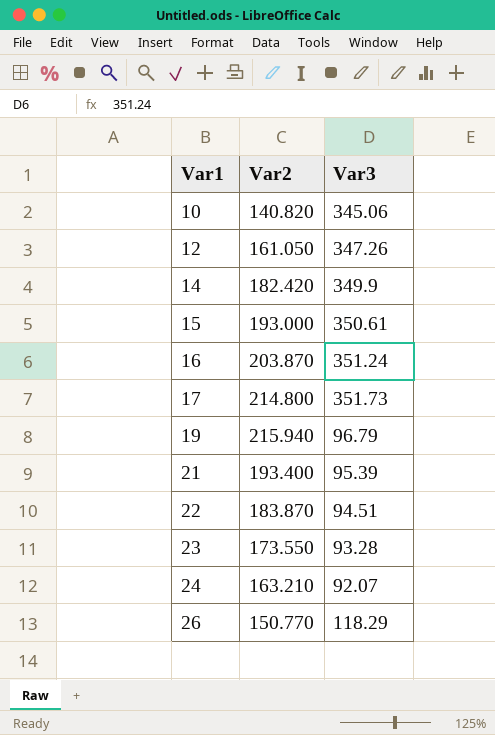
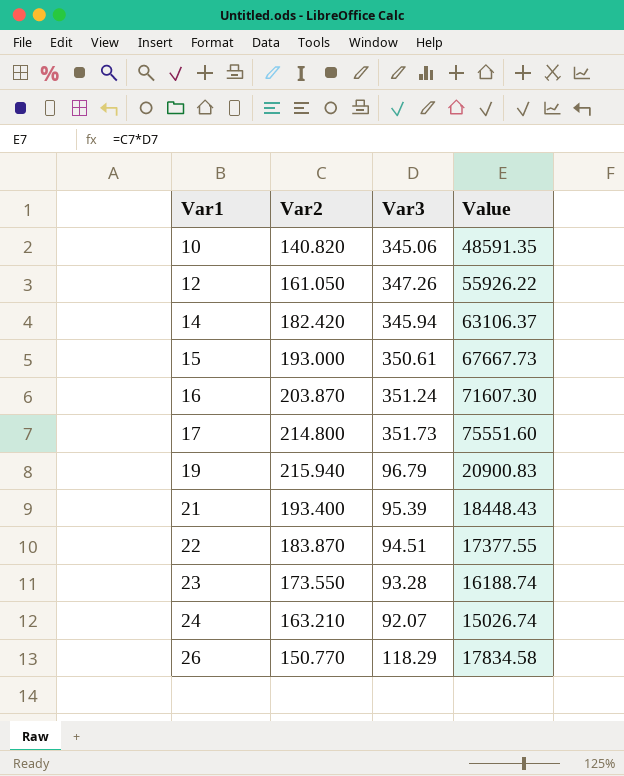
column Value | formula: none -> [Var2] * [Var3]
14 | Var3: 349.9 -> 345.94

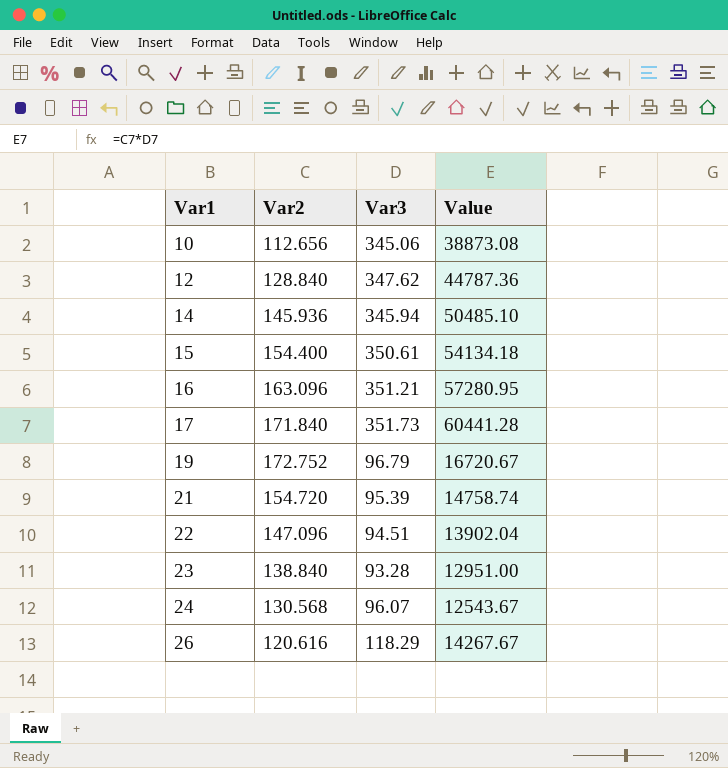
10 | Var2: 140.820 -> 112.656
10 | Value: 48591.35 -> 38873.08
12 | Var2: 161.050 -> 128.840
12 | Var3: 347.26 -> 347.62
12 | Value: 55926.22 -> 44787.36
14 | Var2: 182.420 -> 145.936
14 | Value: 63106.37 -> 50485.10
15 | Var2: 193.000 -> 154.400
15 | Value: 67667.73 -> 54134.18
16 | Var2: 203.870 -> 163.096
16 | Var3: 351.24 -> 351.21
16 | Value: 71607.30 -> 57280.95
17 | Var2: 214.800 -> 171.840
17 | Value: 75551.60 -> 60441.28
19 | Var2: 215.940 -> 172.752
19 | Value: 20900.83 -> 16720.67
21 | Var2: 193.400 -> 154.720
21 | Value: 18448.43 -> 14758.74
22 | Var2: 183.870 -> 147.096
22 | Value: 17377.55 -> 13902.04
23 | Var2: 173.550 -> 138.840
23 | Value: 16188.74 -> 12951.00
24 | Var2: 163.210 -> 130.568
24 | Var3: 92.07 -> 96.07
24 | Value: 15026.74 -> 12543.67
26 | Var2: 150.770 -> 120.616
26 | Value: 17834.58 -> 14267.67

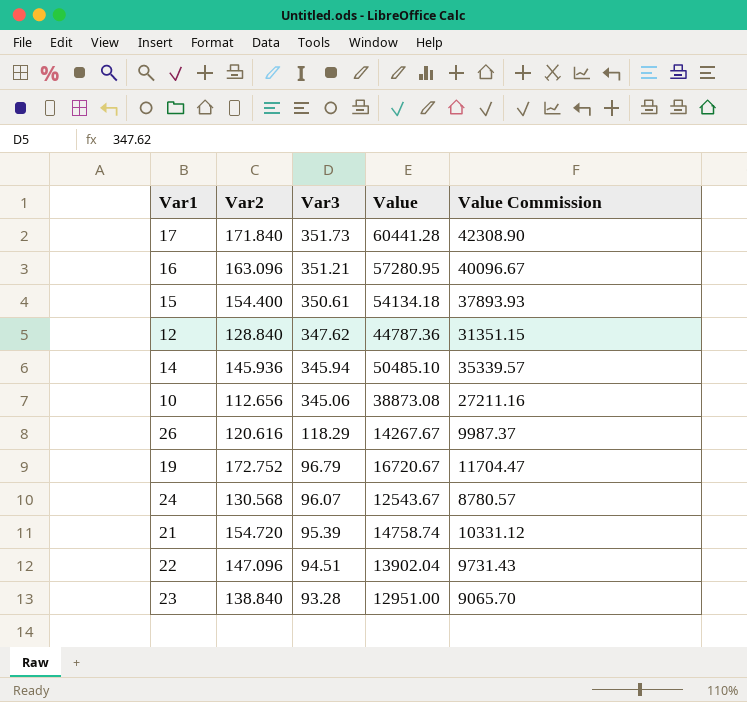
row order: Var1 ascending -> Var3 descending
column Value Commission | formula: none -> [Value] * 0.7

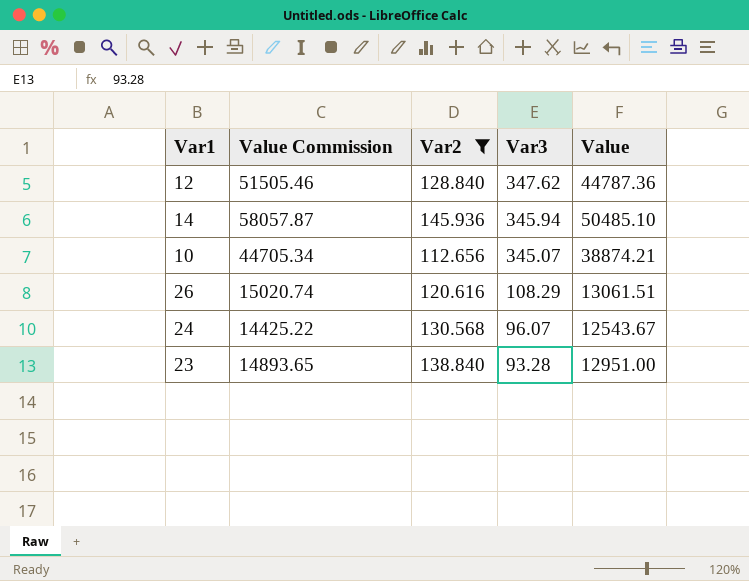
filter: none -> Var2 <= 145.936
column Value Commission | formula: [Value] * 0.7 -> [Value] * 1.15
column Value Commission | position: 5 -> 2
10 | Var3: 345.06 -> 345.07
10 | Value: 38873.08 -> 38874.21
26 | Var3: 118.29 -> 108.29
26 | Value: 14267.67 -> 13061.51

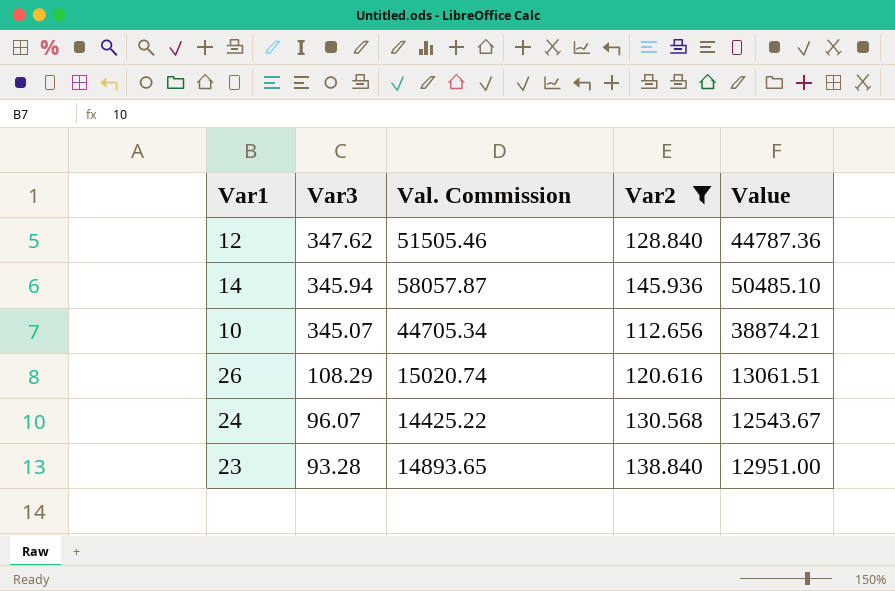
column Var3 | position: 4 -> 2
column name: Value Commission -> Val. Commission

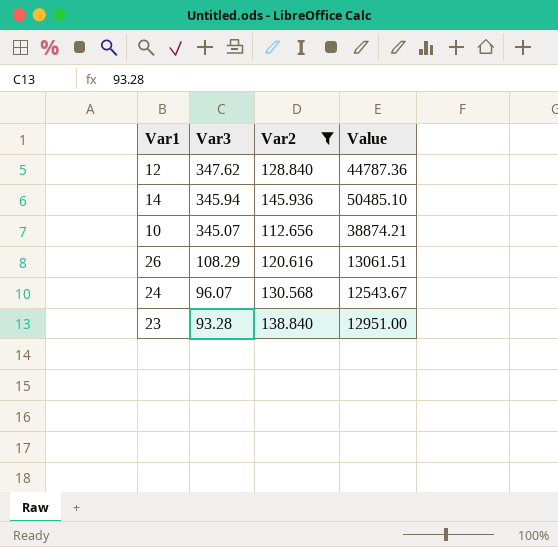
column Val. Commission | formula: [Value] * 1.15 -> none

